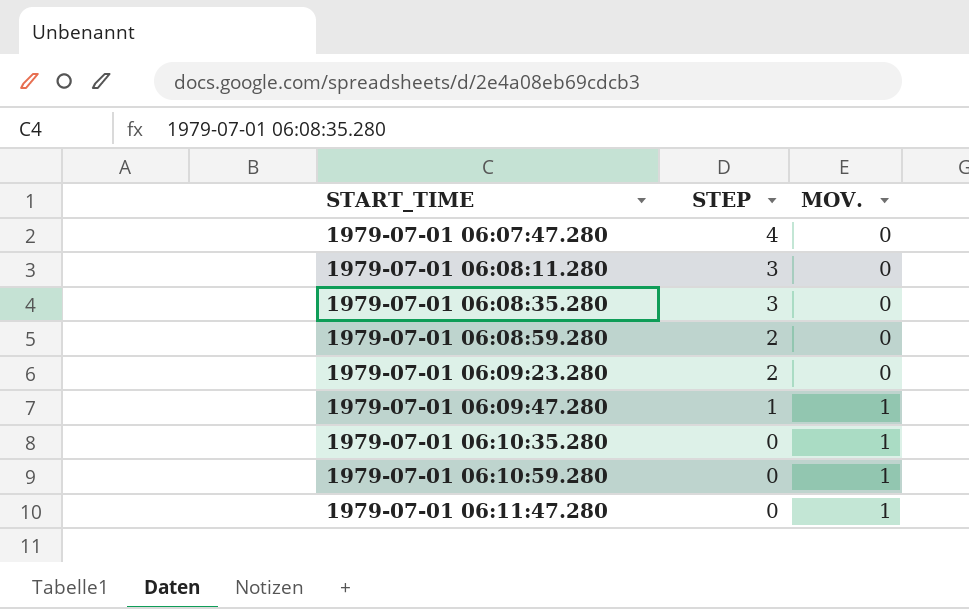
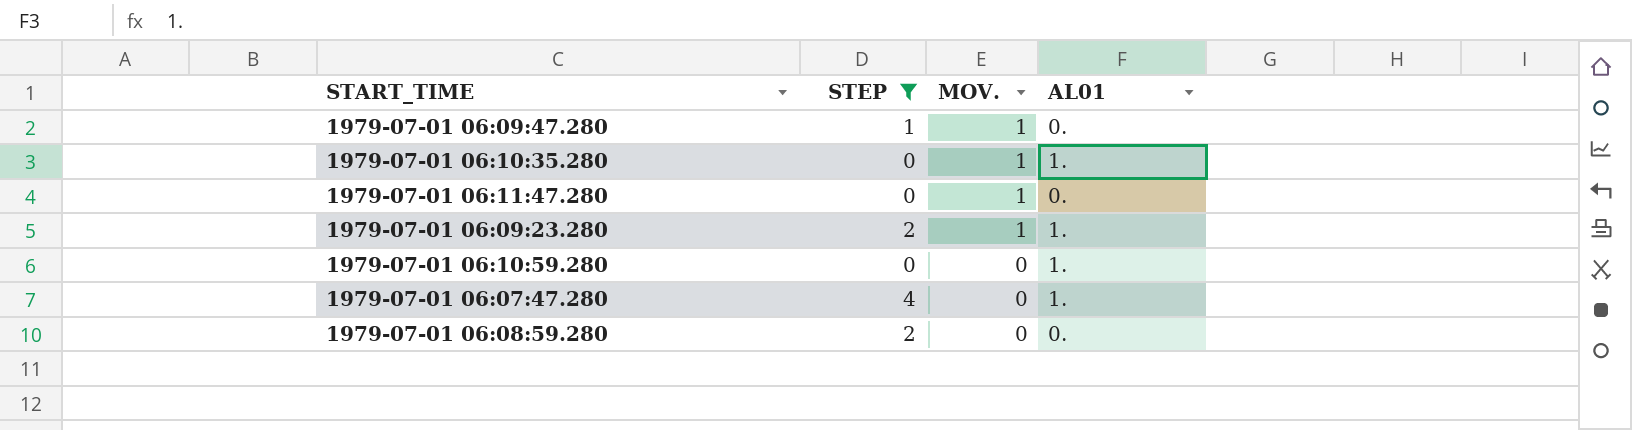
filter: none -> STEP != 3
row order: START_TIME ascending -> MOV. descending
column AL01 | position: none -> 4
1979-07-01 06:09:23.280 | MOV.: 0 -> 1
1979-07-01 06:10:59.280 | MOV.: 1 -> 0

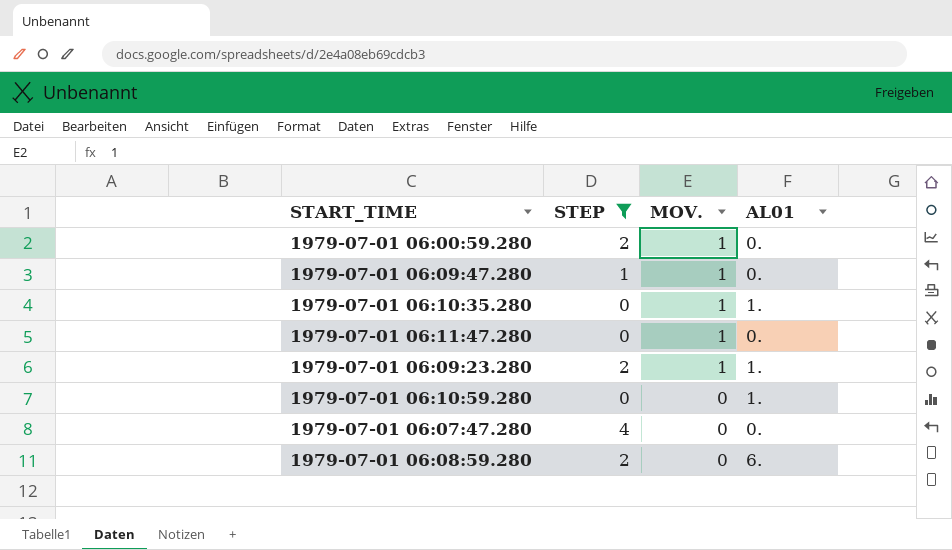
row 1979-07-01 06:00:59.280: none -> 2 | 1 | 0.
1979-07-01 06:07:47.280 | AL01: 1. -> 0.
1979-07-01 06:08:59.280 | AL01: 0. -> 6.

